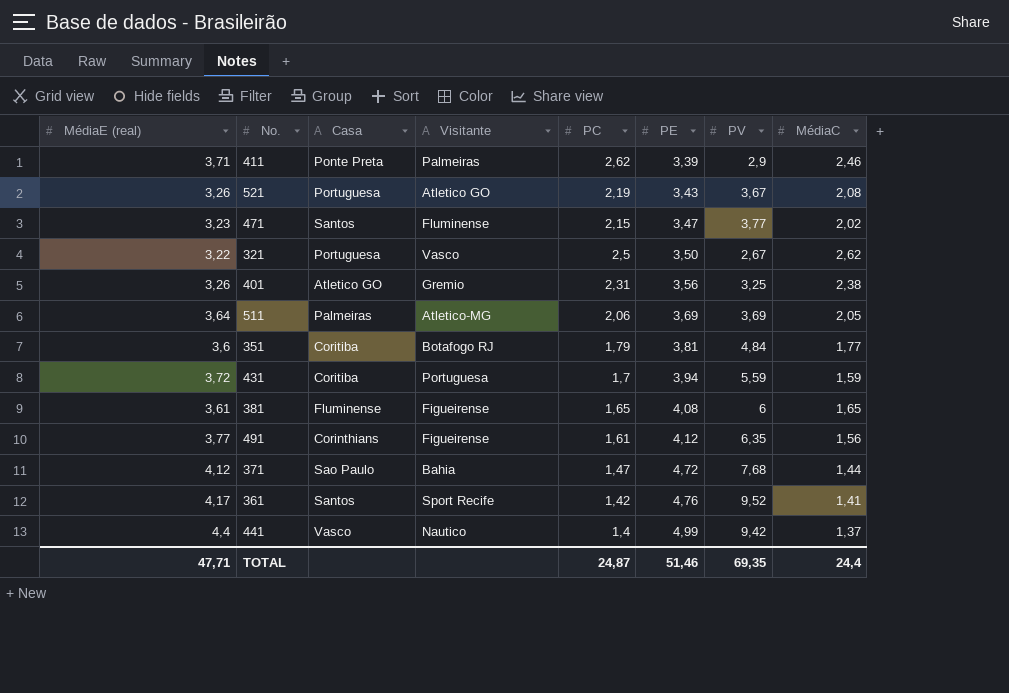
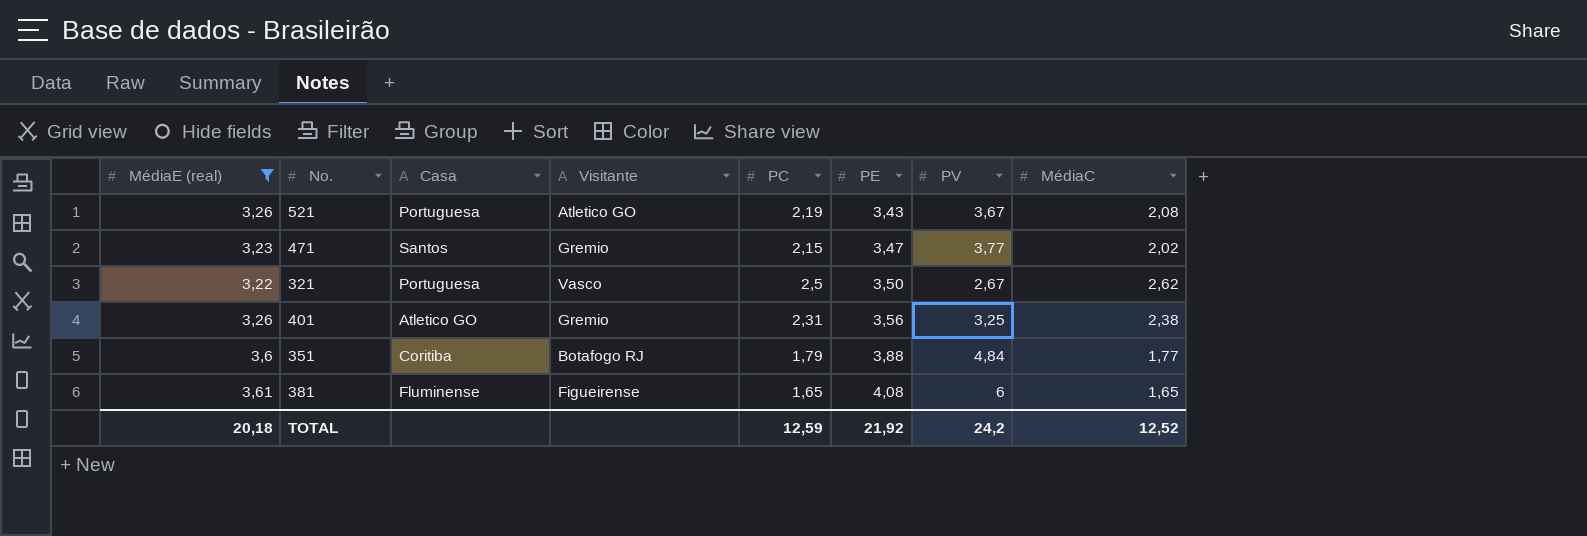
filter: none -> MédiaE (real) <= 3,61
471 | Visitante: Fluminense -> Gremio
351 | PE: 3,81 -> 3,88
TOTAL | MédiaE (real): 47,71 -> 20,18
TOTAL | PC: 24,87 -> 12,59
TOTAL | PE: 51,46 -> 21,92
TOTAL | PV: 69,35 -> 24,2
TOTAL | MédiaC: 24,4 -> 12,52

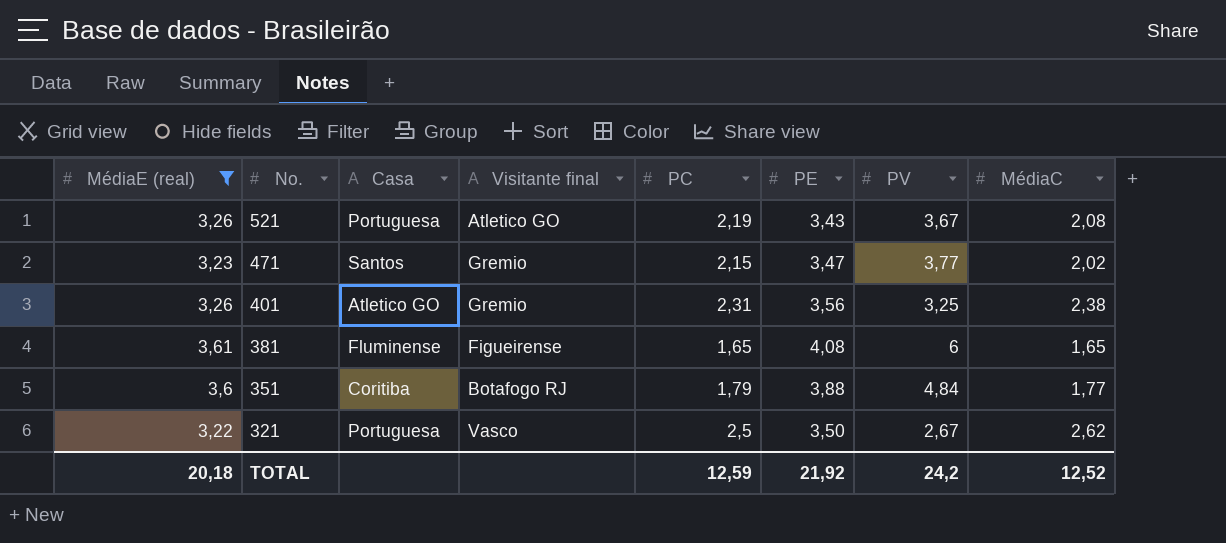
row order: PE ascending -> No. descending
column name: Visitante -> Visitante final

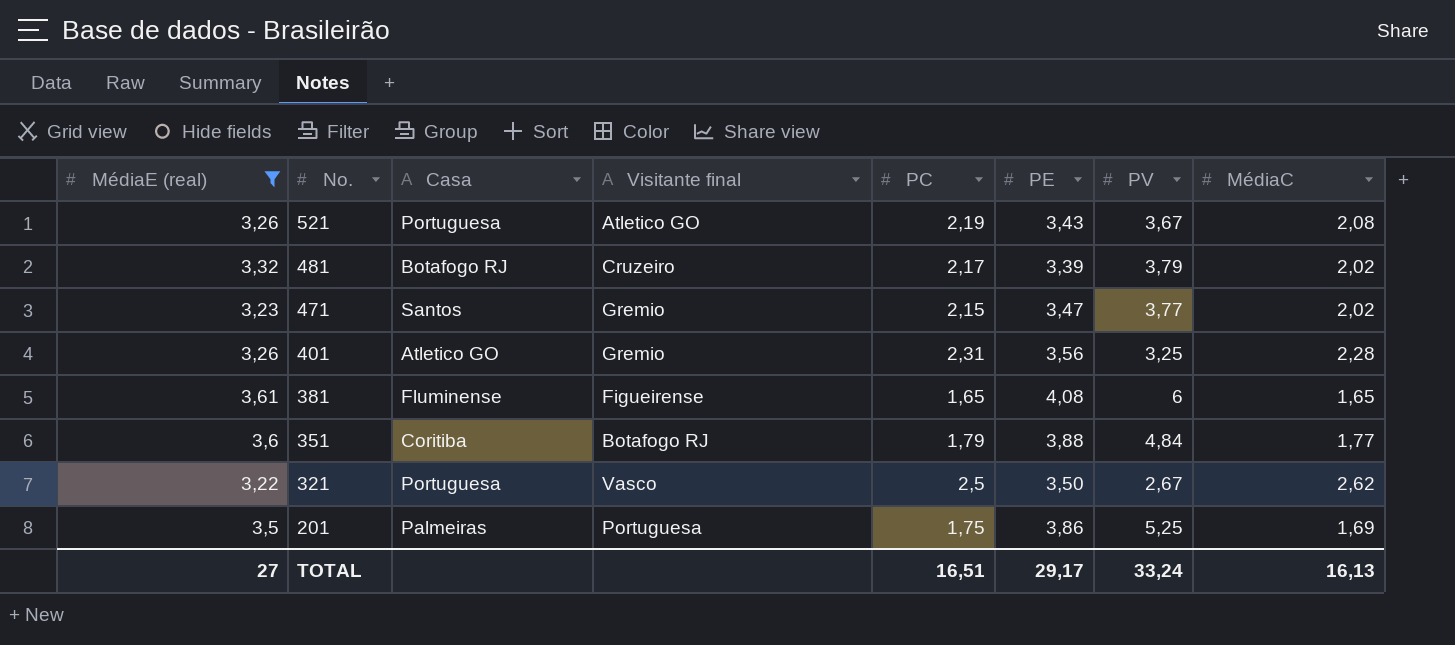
row 481: none -> 3,32 | Botafogo RJ | Cruzeiro | 2,17 | 3,39 | 3,79 | 2,02
401 | MédiaC: 2,38 -> 2,28
row 201: none -> 3,5 | Palmeiras | Portuguesa | 1,75 | 3,86 | 5,25 | 1,69
TOTAL | MédiaE (real): 20,18 -> 27
TOTAL | PC: 12,59 -> 16,51
TOTAL | PE: 21,92 -> 29,17
TOTAL | PV: 24,2 -> 33,24
TOTAL | MédiaC: 12,52 -> 16,13

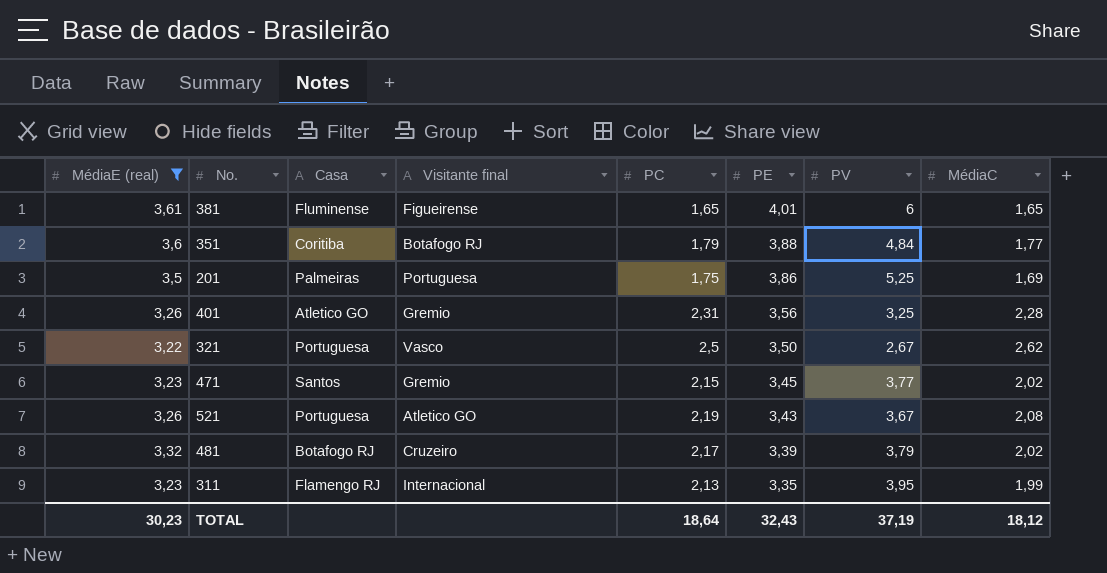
row order: No. descending -> PE descending
381 | PE: 4,08 -> 4,01
471 | PE: 3,47 -> 3,45
row 311: none -> 3,23 | Flamengo RJ | Internacional | 2,13 | 3,35 | 3,95 | 1,99
TOTAL | MédiaE (real): 27 -> 30,23
TOTAL | PC: 16,51 -> 18,64
TOTAL | PE: 29,17 -> 32,43
TOTAL | PV: 33,24 -> 37,19
TOTAL | MédiaC: 16,13 -> 18,12

